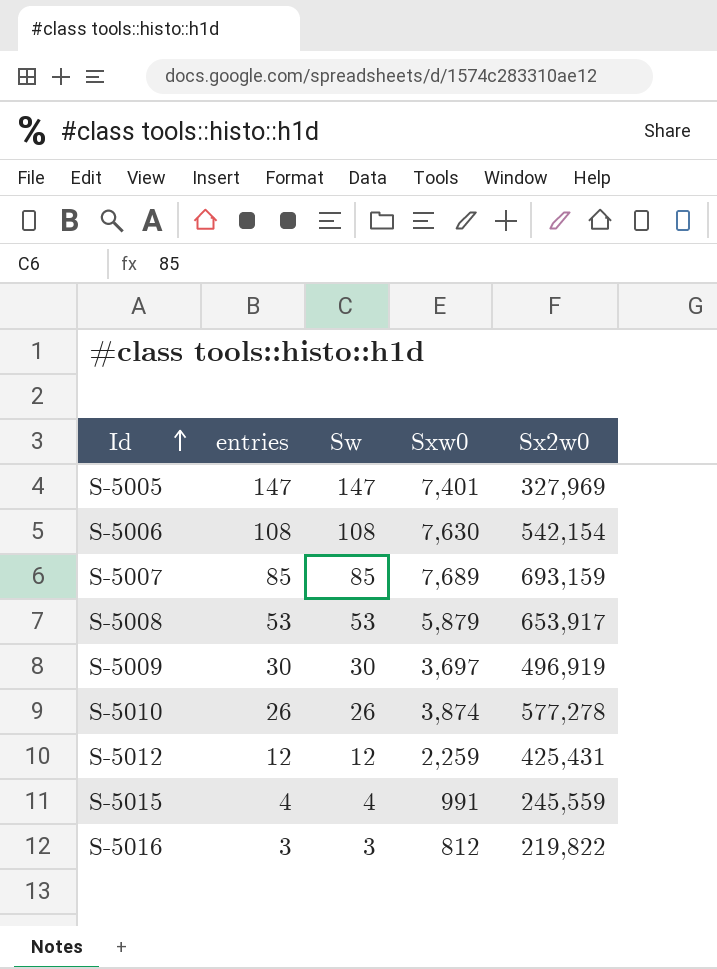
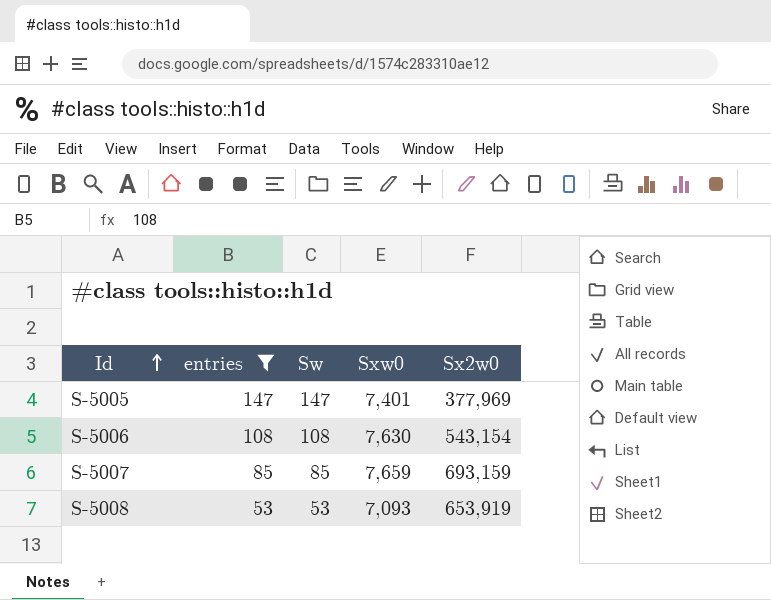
filter: none -> entries >= 53
S-5005 | Sx2w0: 327,969 -> 377,969
S-5006 | Sx2w0: 542,154 -> 543,154
S-5007 | Sxw0: 7,689 -> 7,659
S-5008 | Sxw0: 5,879 -> 7,093
S-5008 | Sx2w0: 653,917 -> 653,919

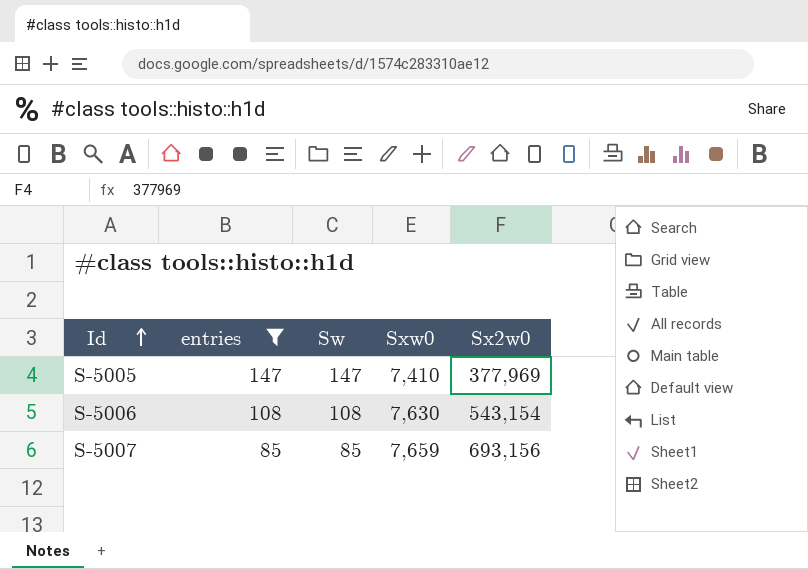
row S-5008: 53 | 53 | 7,093 | 653,919 -> none
S-5005 | Sxw0: 7,401 -> 7,410
S-5007 | Sx2w0: 693,159 -> 693,156

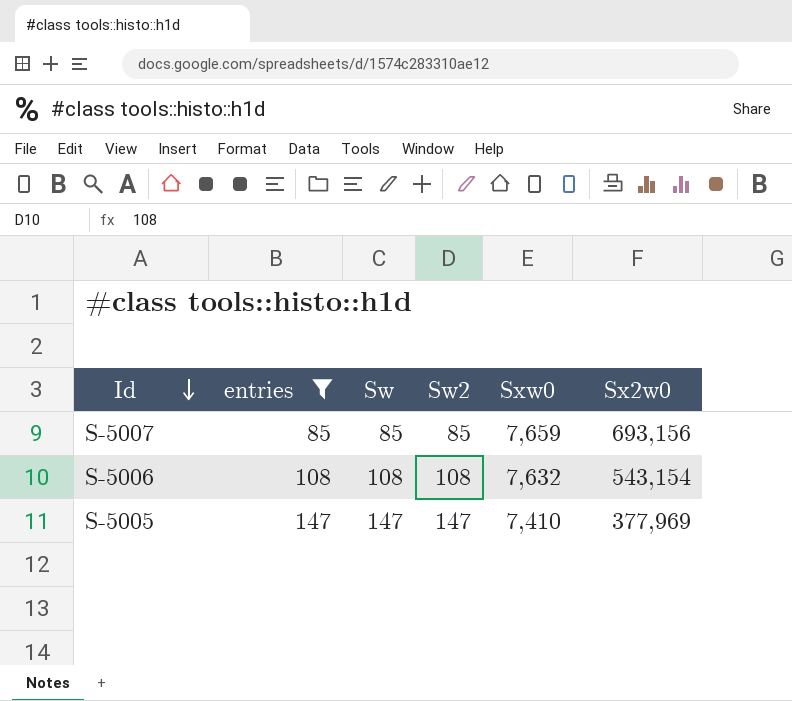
row order: Id ascending -> Id descending
column Sw2 | position: none -> 4
S-5006 | Sxw0: 7,630 -> 7,632

